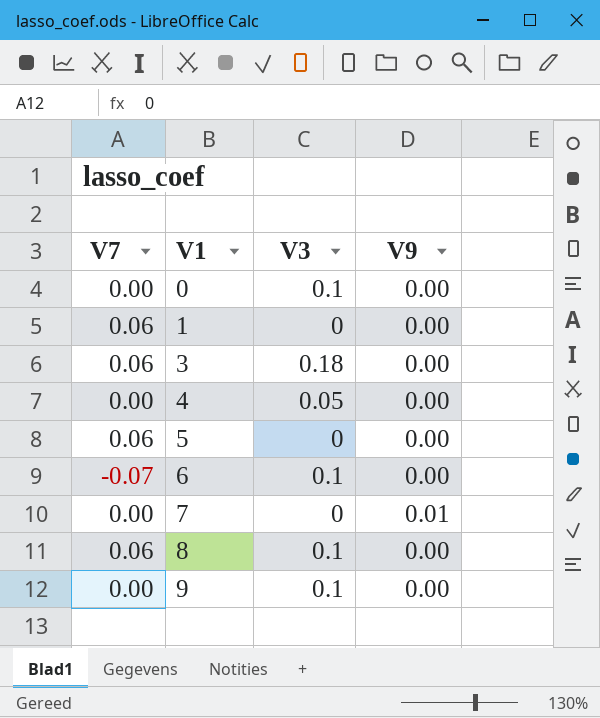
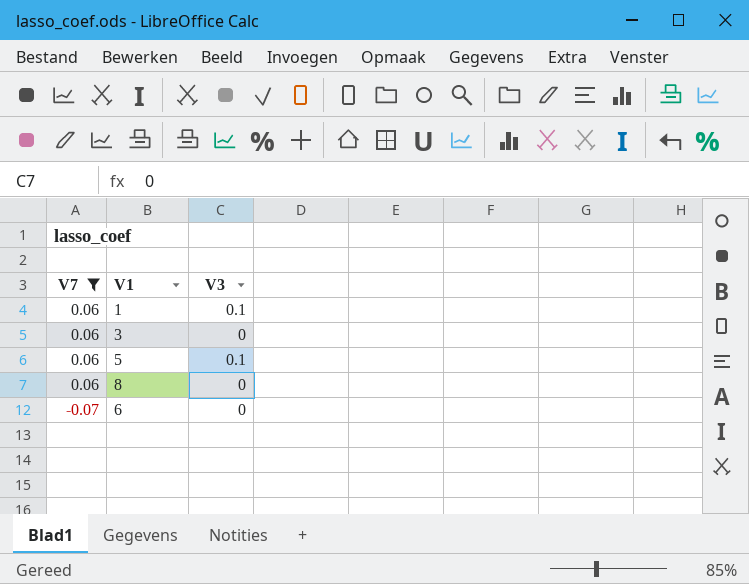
filter: none -> V7 != 0.00
row order: V1 ascending -> V7 descending
column V9 | position: 4 -> none
1 | V3: 0 -> 0.1
3 | V3: 0.18 -> 0
5 | V3: 0 -> 0.1
8 | V3: 0.1 -> 0
6 | V3: 0.1 -> 0

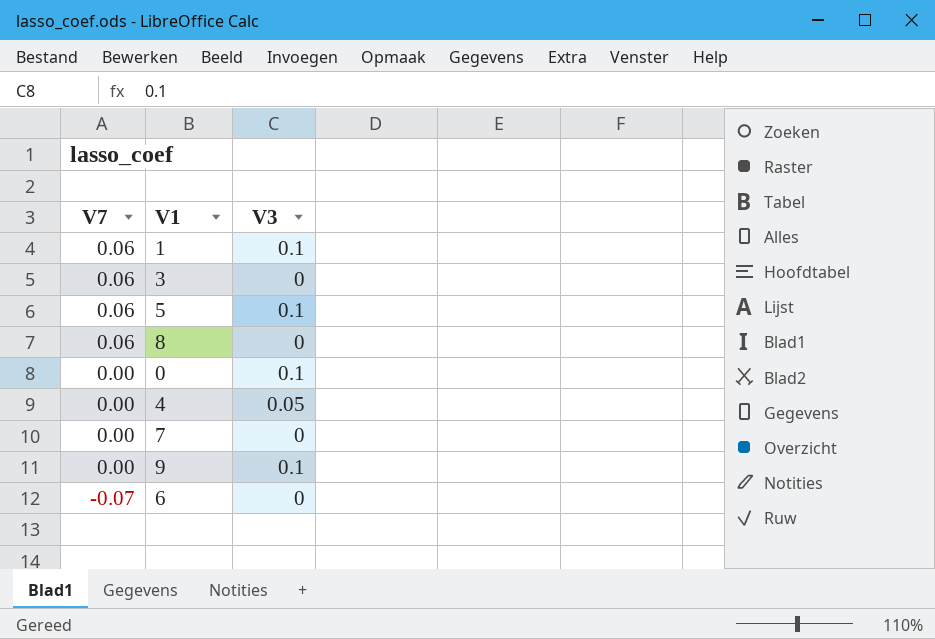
filter: V7 != 0.00 -> none

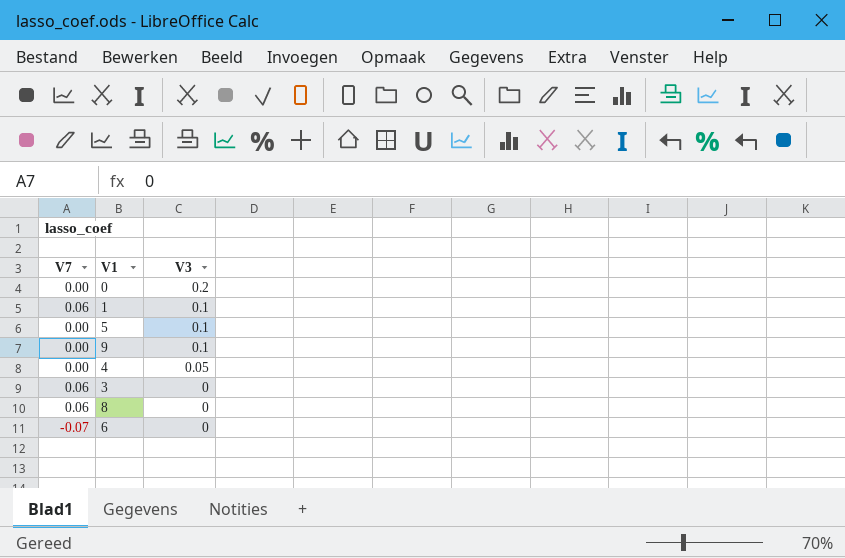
row order: V7 descending -> V3 descending
row 7: 0.00 | 0 -> none
0 | V3: 0.1 -> 0.2
5 | V7: 0.06 -> 0.00

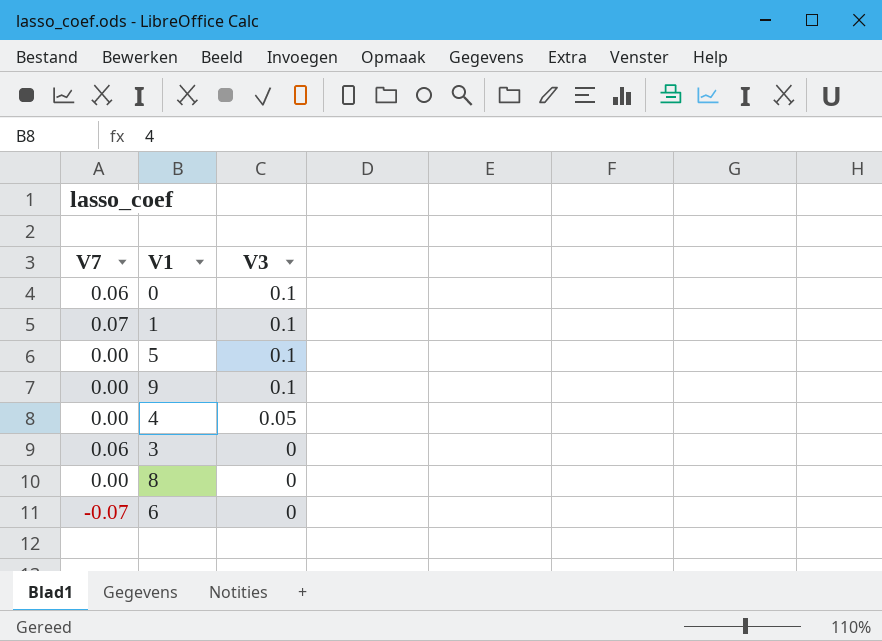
0 | V7: 0.00 -> 0.06
0 | V3: 0.2 -> 0.1
1 | V7: 0.06 -> 0.07
8 | V7: 0.06 -> 0.00

